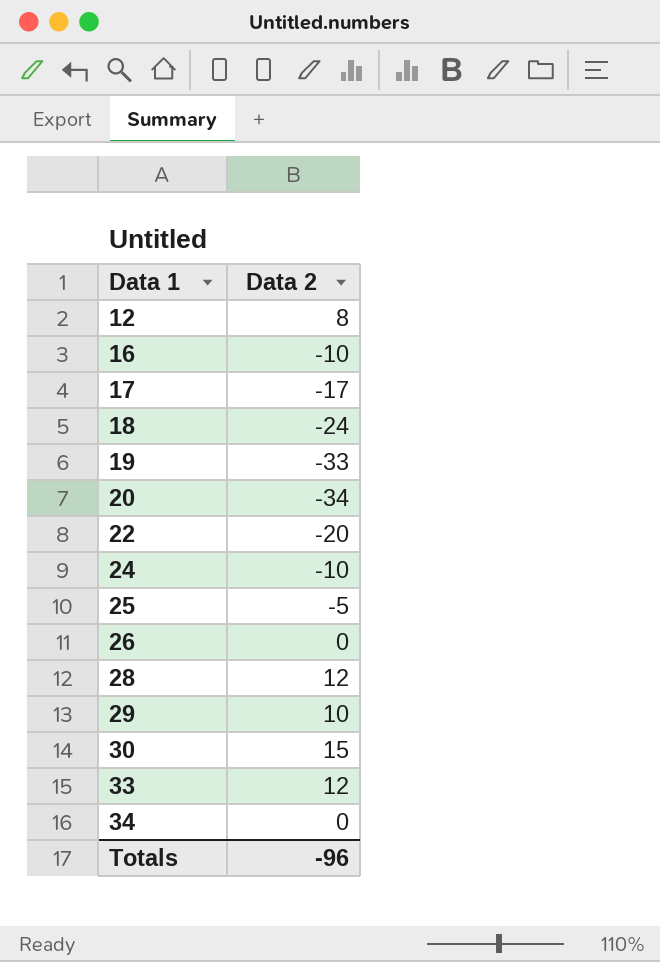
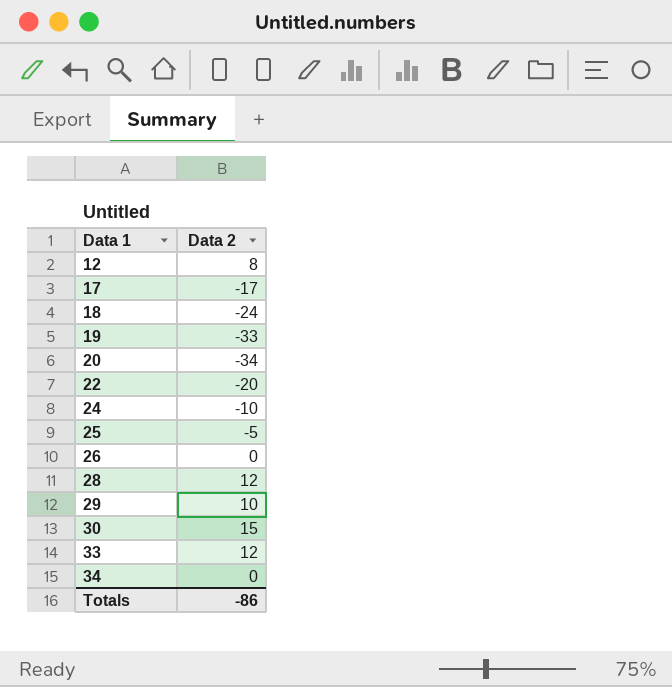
row 16: -10 -> none
Totals | Data 2: -96 -> -86

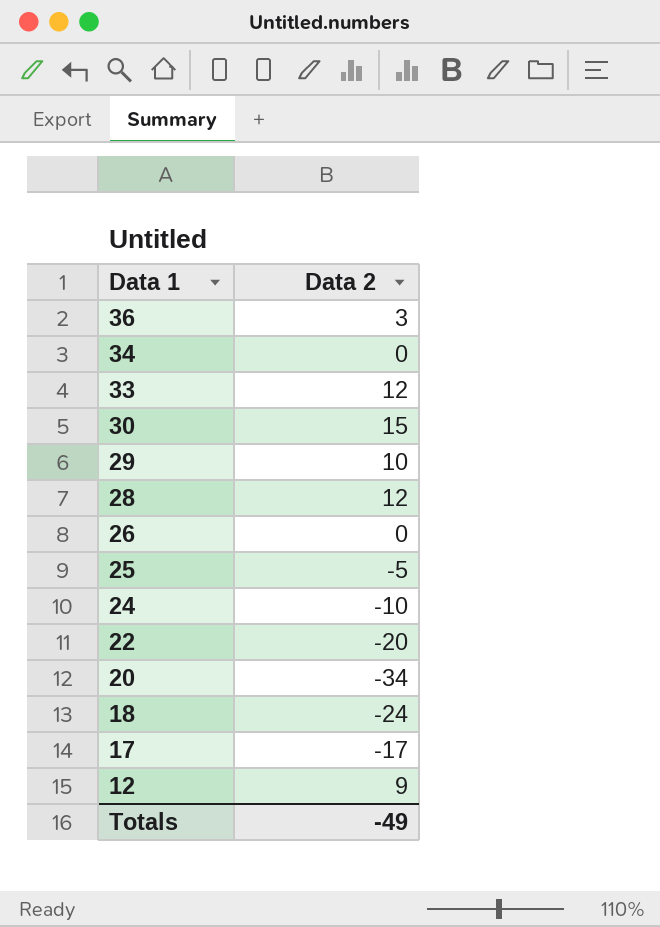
row order: Data 1 ascending -> Data 1 descending
row 19: -33 -> none
row 36: none -> 3
12 | Data 2: 8 -> 9
Totals | Data 2: -86 -> -49

